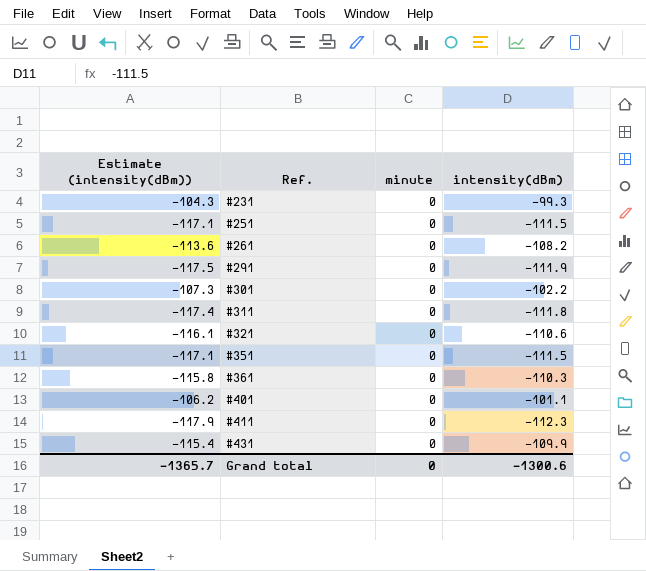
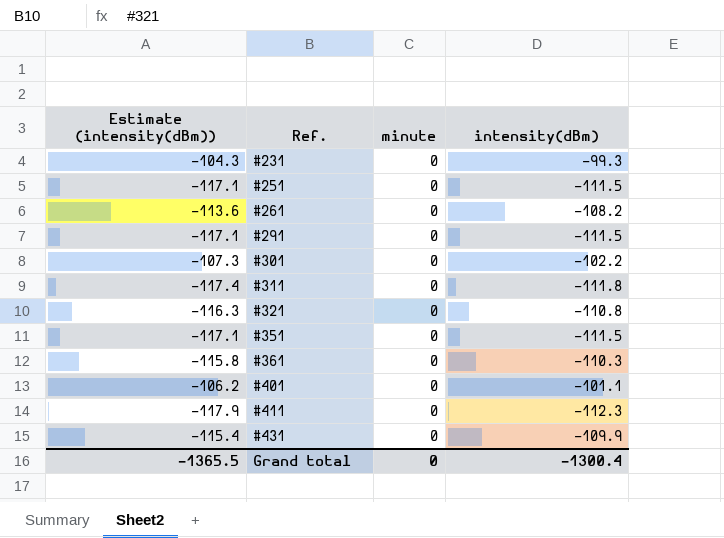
#291 | Estimate (intensity(dBm)): -117.5 -> -117.1
#291 | intensity(dBm): -111.9 -> -111.5
#321 | Estimate (intensity(dBm)): -116.1 -> -116.3
#321 | intensity(dBm): -110.6 -> -110.8
Grand total | Estimate (intensity(dBm)): -1365.7 -> -1365.5
Grand total | intensity(dBm): -1300.6 -> -1300.4

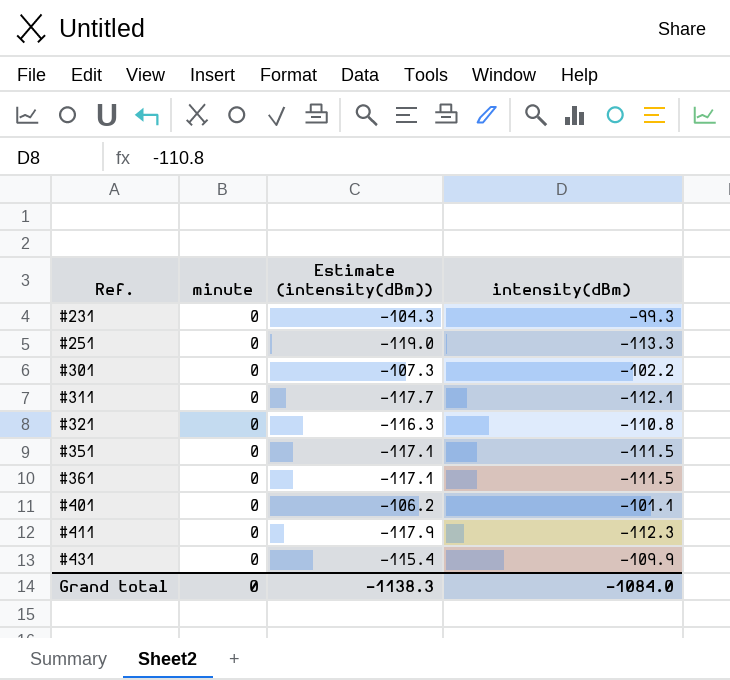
column Estimate (intensity(dBm)) | position: 1 -> 3
row #261: -113.6 | 0 | -108.2 -> none
row #291: -117.1 | 0 | -111.5 -> none
#251 | Estimate (intensity(dBm)): -117.1 -> -119.0
#251 | intensity(dBm): -111.5 -> -113.3
#311 | Estimate (intensity(dBm)): -117.4 -> -117.7
#311 | intensity(dBm): -111.8 -> -112.1
#361 | Estimate (intensity(dBm)): -115.8 -> -117.1
#361 | intensity(dBm): -110.3 -> -111.5
Grand total | Estimate (intensity(dBm)): -1365.5 -> -1138.3
Grand total | intensity(dBm): -1300.4 -> -1084.0

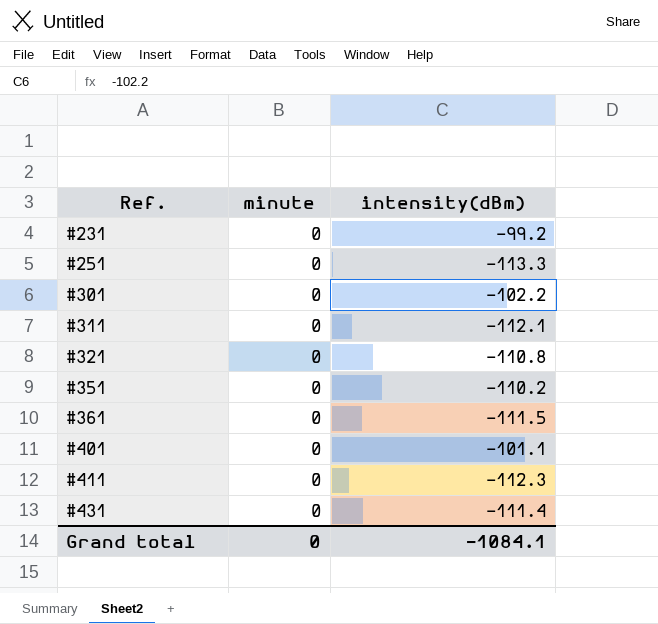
column Estimate (intensity(dBm)) | formula: [intensity(dBm)] * 1.05 -> none
#231 | intensity(dBm): -99.3 -> -99.2
#351 | intensity(dBm): -111.5 -> -110.2
#431 | intensity(dBm): -109.9 -> -111.4
Grand total | intensity(dBm): -1084.0 -> -1084.1

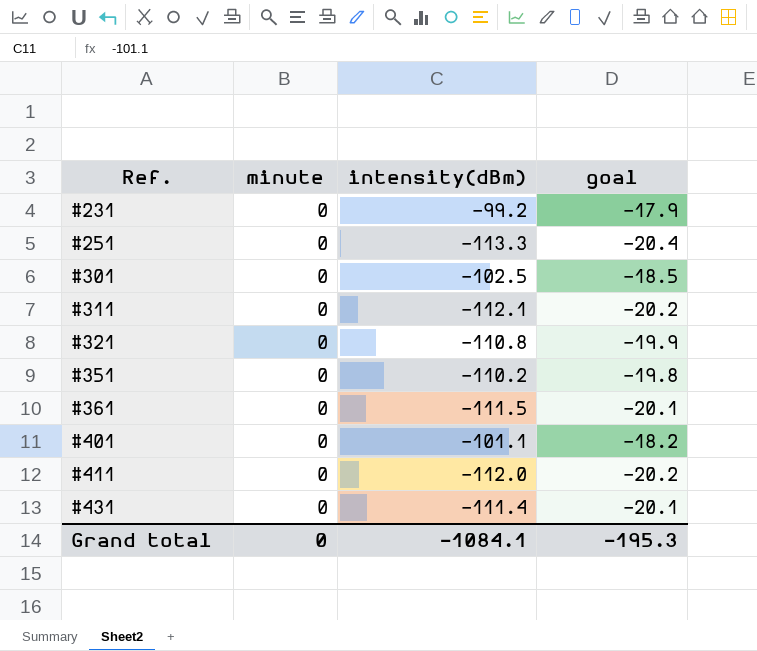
column goal | formula: none -> [intensity(dBm)] * 0.18
#301 | intensity(dBm): -102.2 -> -102.5
#411 | intensity(dBm): -112.3 -> -112.0

